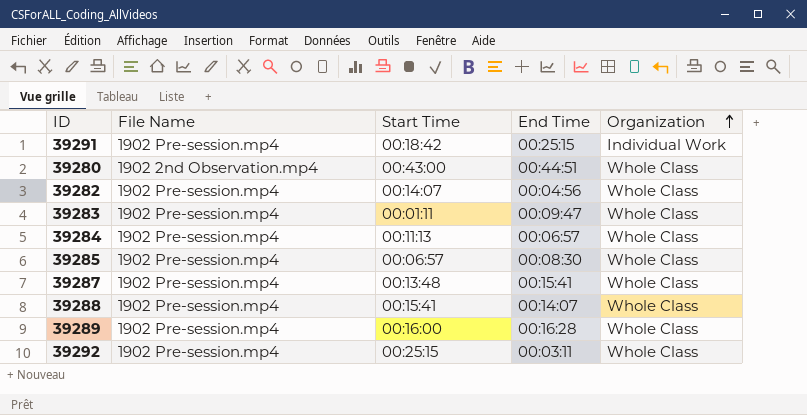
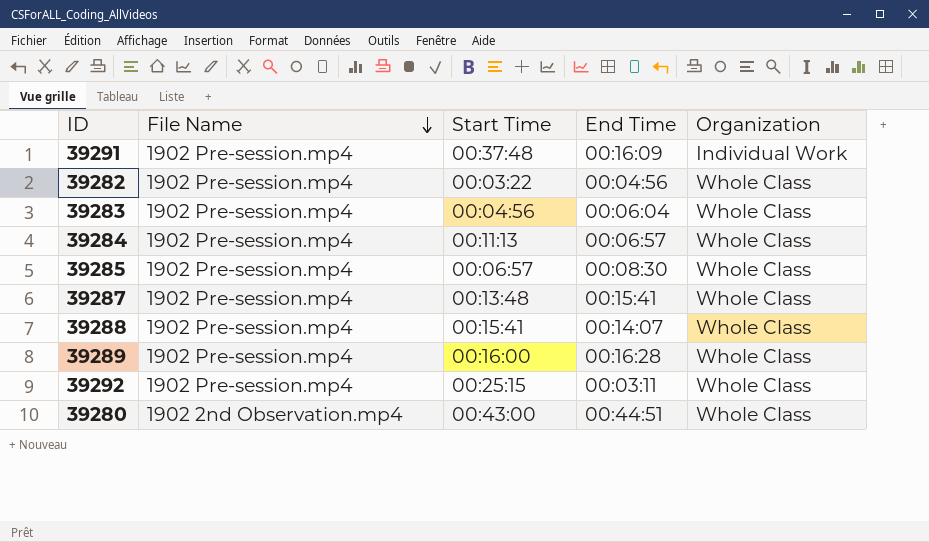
row order: Organization ascending -> File Name descending
39291 | Start Time: 00:18:42 -> 00:37:48
39291 | End Time: 00:25:15 -> 00:16:09
39282 | Start Time: 00:14:07 -> 00:03:22
39283 | Start Time: 00:01:11 -> 00:04:56
39283 | End Time: 00:09:47 -> 00:06:04

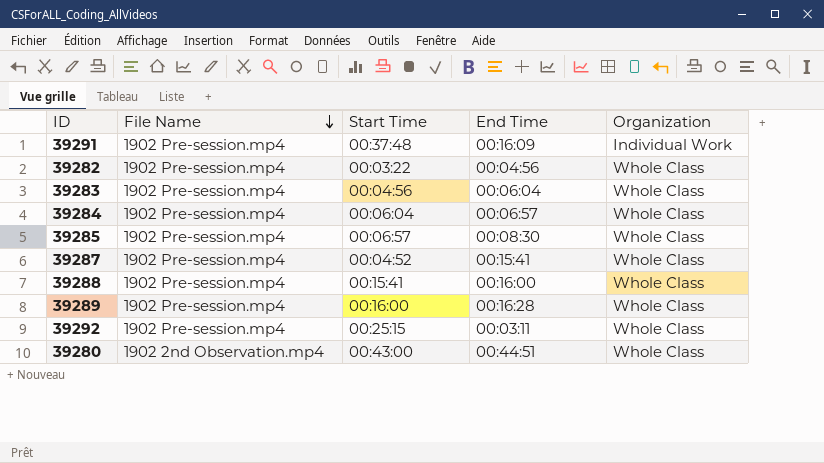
39284 | Start Time: 00:11:13 -> 00:06:04
39287 | Start Time: 00:13:48 -> 00:04:52
39288 | End Time: 00:14:07 -> 00:16:00

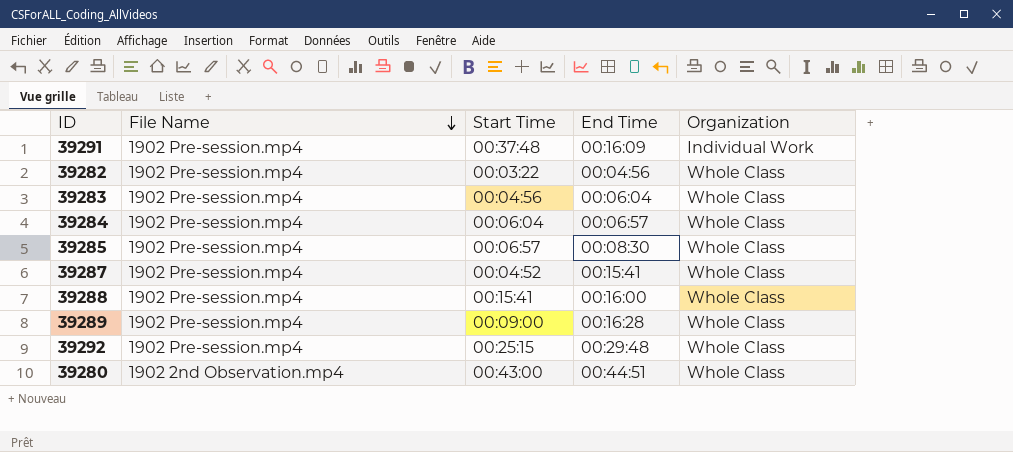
39289 | Start Time: 00:16:00 -> 00:09:00
39292 | End Time: 00:03:11 -> 00:29:48

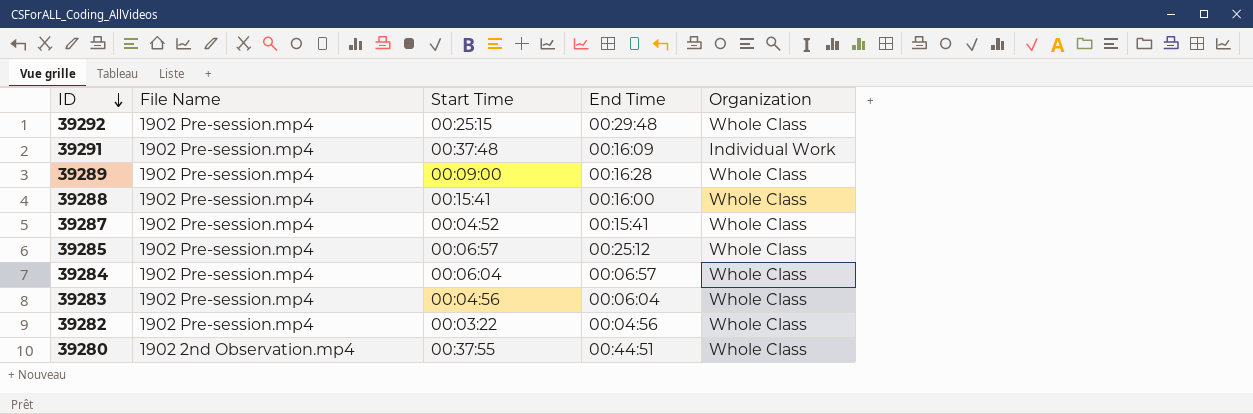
row order: File Name descending -> ID descending
39285 | End Time: 00:08:30 -> 00:25:12
39280 | Start Time: 00:43:00 -> 00:37:55

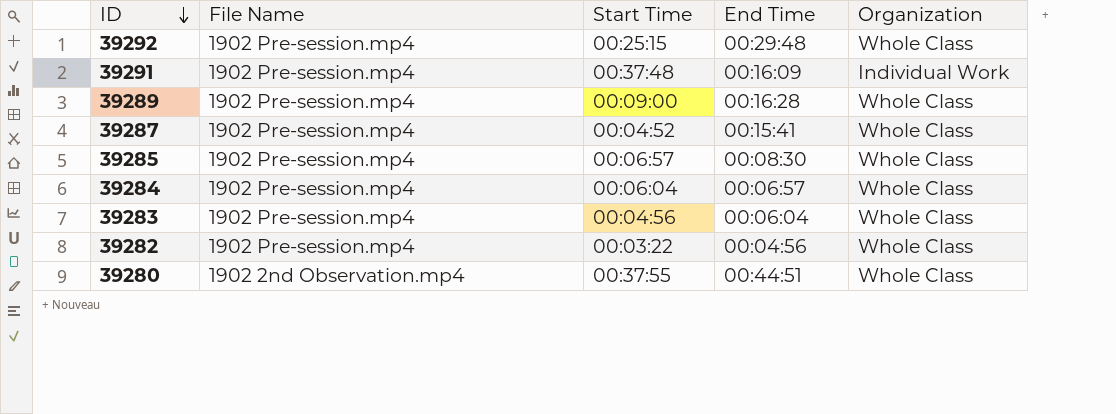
row 39288: 1902 Pre-session.mp4 | 00:15:41 | 00:16:00 | Whole Class -> none
39285 | End Time: 00:25:12 -> 00:08:30

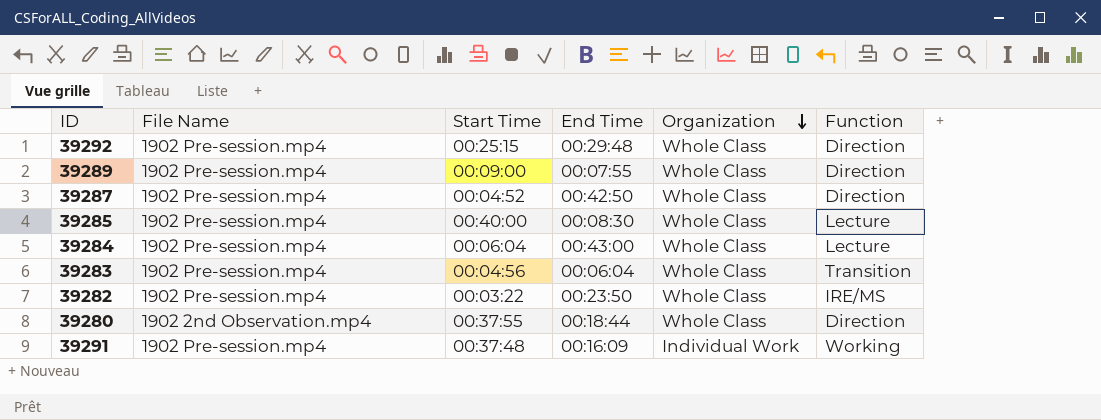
row order: ID descending -> Organization descending
column Function | position: none -> 6
39289 | End Time: 00:16:28 -> 00:07:55
39287 | End Time: 00:15:41 -> 00:42:50
39285 | Start Time: 00:06:57 -> 00:40:00
39284 | End Time: 00:06:57 -> 00:43:00
39282 | End Time: 00:04:56 -> 00:23:50
39280 | End Time: 00:44:51 -> 00:18:44

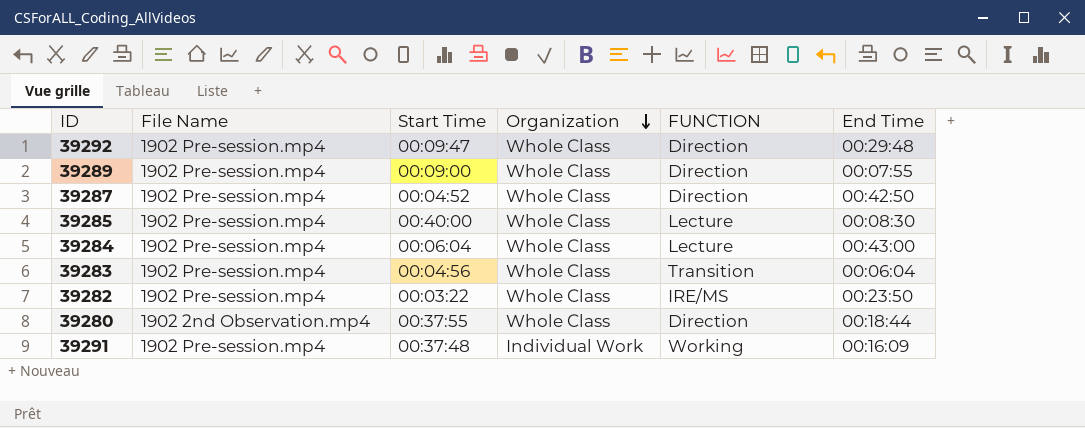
column name: Function -> FUNCTION
column End Time | position: 4 -> 6
39292 | Start Time: 00:25:15 -> 00:09:47

